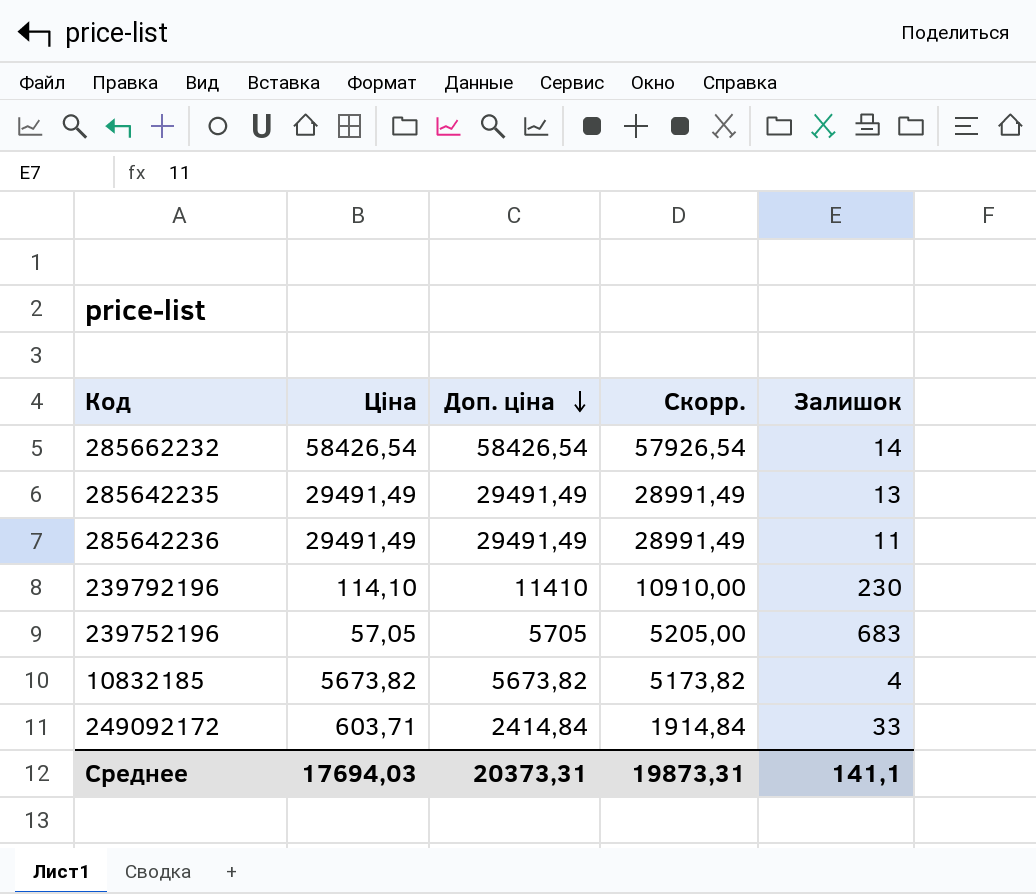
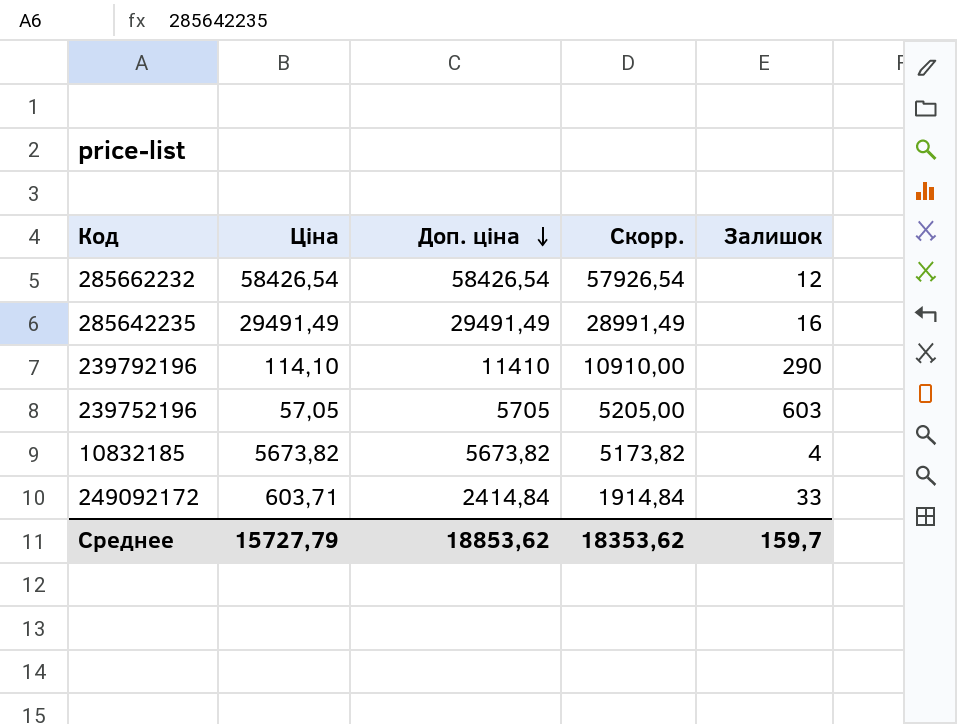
row 285642236: 29491,49 | 29491,49 | 28991,49 | 11 -> none
285662232 | Залишок: 14 -> 12
285642235 | Залишок: 13 -> 16
239792196 | Залишок: 230 -> 290
239752196 | Залишок: 683 -> 603
Среднее | Ціна: 17694,03 -> 15727,79
Среднее | Доп. ціна: 20373,31 -> 18853,62
Среднее | Скорр.: 19873,31 -> 18353,62
Среднее | Залишок: 141,1 -> 159,7

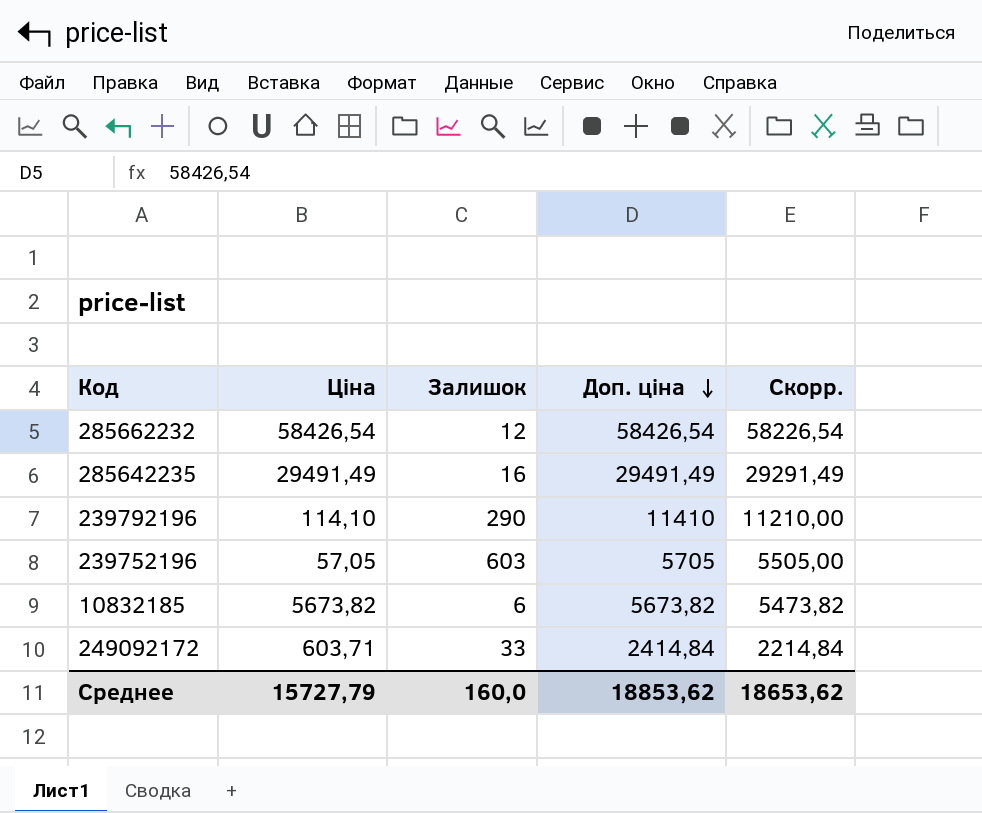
column Залишок | position: 5 -> 3
column Скорр. | formula: [Доп. ціна] - 500 -> [Доп. ціна] - 200
10832185 | Залишок: 4 -> 6
Среднее | Залишок: 159,7 -> 160,0
Среднее | Скорр.: 18353,62 -> 18653,62

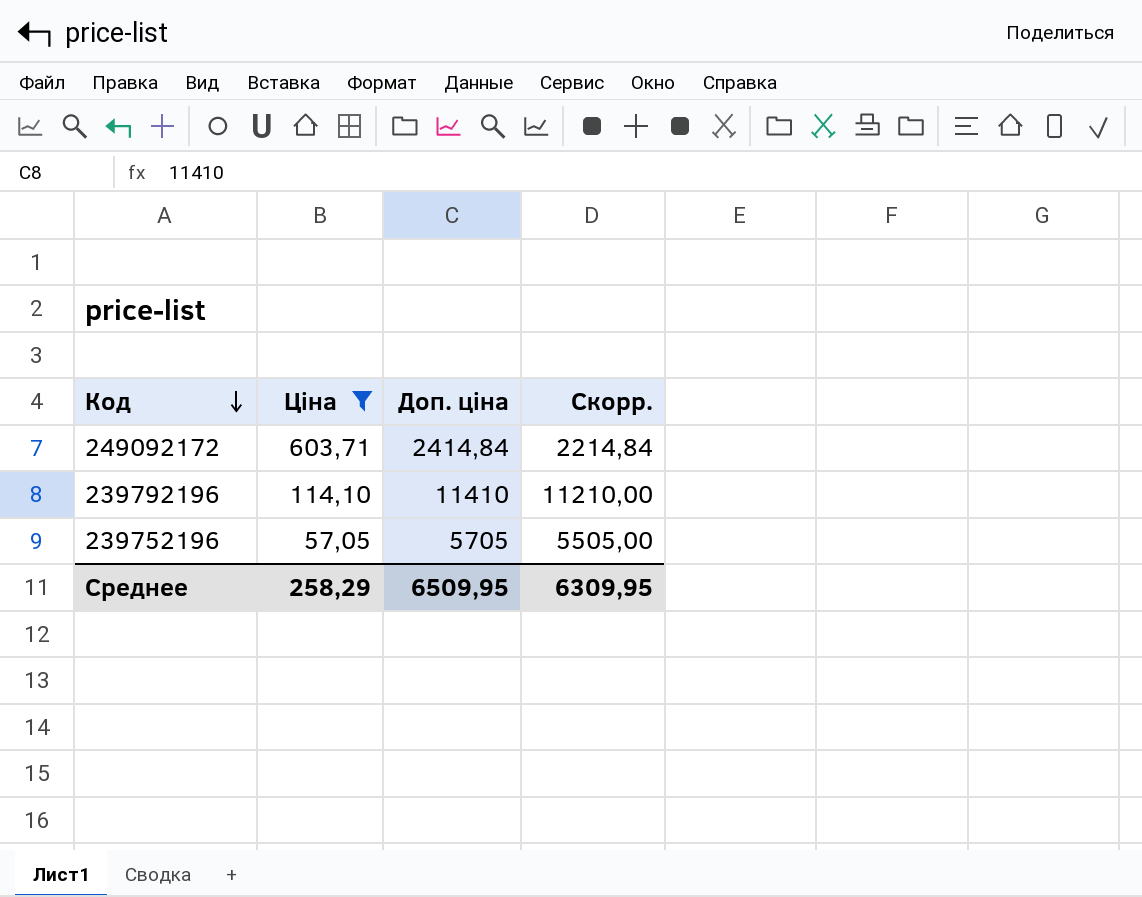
filter: none -> Ціна <= 603,71
row order: Доп. ціна descending -> Код descending
column Залишок | position: 3 -> none
Среднее | Ціна: 15727,79 -> 258,29
Среднее | Доп. ціна: 18853,62 -> 6509,95
Среднее | Скорр.: 18653,62 -> 6309,95

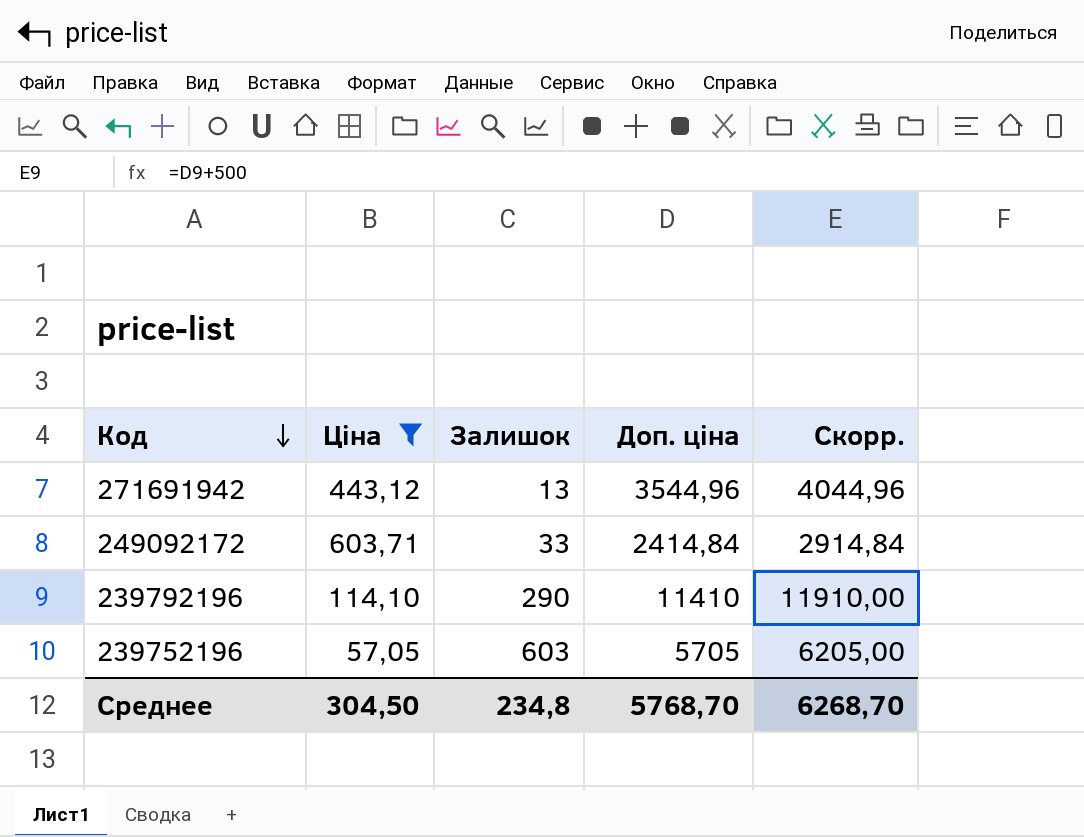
column Залишок | position: none -> 3
column Скорр. | formula: [Доп. ціна] - 200 -> [Доп. ціна] + 500
row 271691942: none -> 443,12 | 13 | 3544,96 | 4044,96
Среднее | Ціна: 258,29 -> 304,50
Среднее | Доп. ціна: 6509,95 -> 5768,70
Среднее | Скорр.: 6309,95 -> 6268,70

